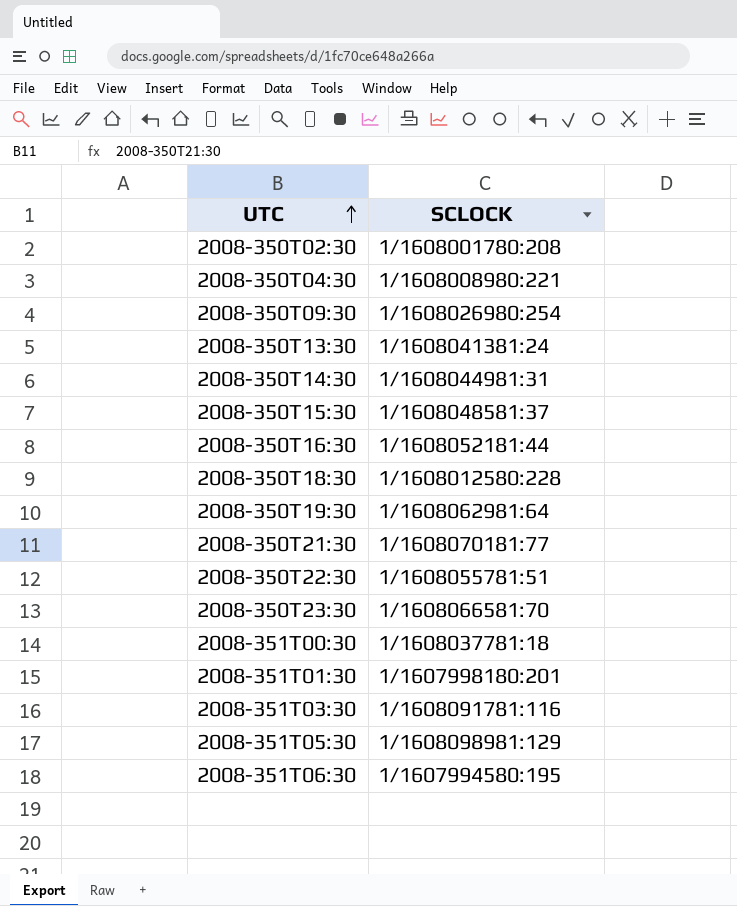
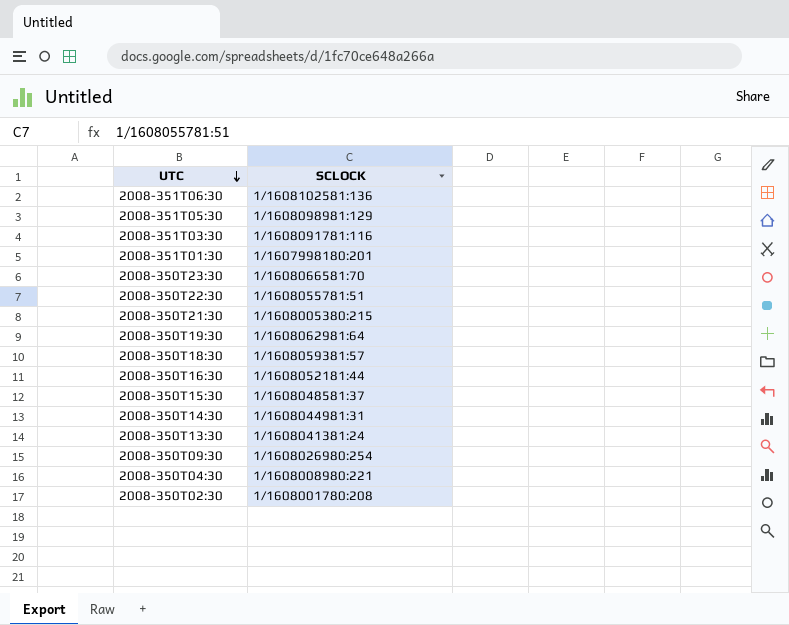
row order: UTC ascending -> UTC descending
row 2008-351T00:30: 1/1608037781:18 -> none
2008-351T06:30 | SCLOCK: 1/1607994580:195 -> 1/1608102581:136
2008-350T21:30 | SCLOCK: 1/1608070181:77 -> 1/1608005380:215
2008-350T18:30 | SCLOCK: 1/1608012580:228 -> 1/1608059381:57

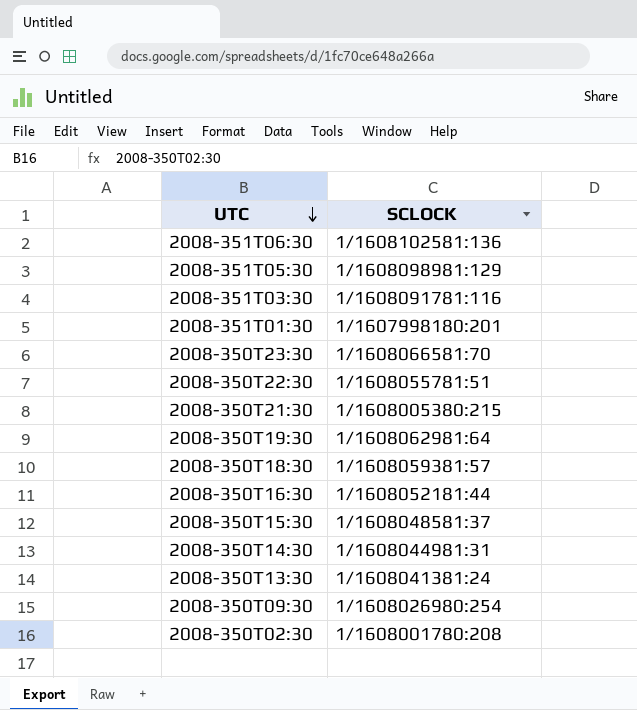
row 2008-350T04:30: 1/1608008980:221 -> none

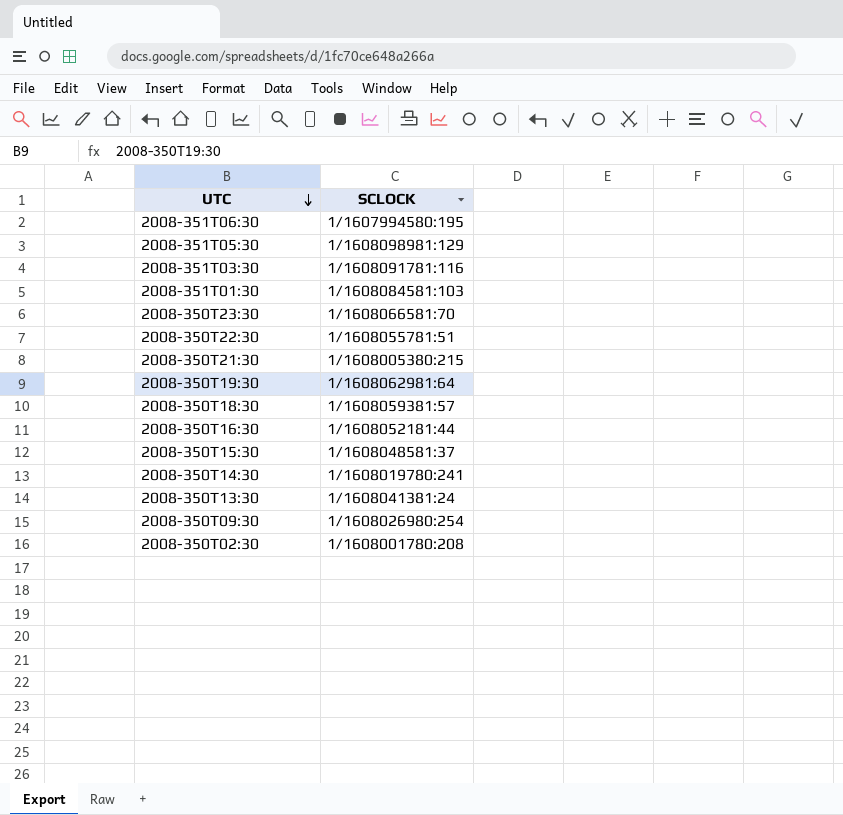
2008-351T06:30 | SCLOCK: 1/1608102581:136 -> 1/1607994580:195
2008-351T01:30 | SCLOCK: 1/1607998180:201 -> 1/1608084581:103
2008-350T14:30 | SCLOCK: 1/1608044981:31 -> 1/1608019780:241

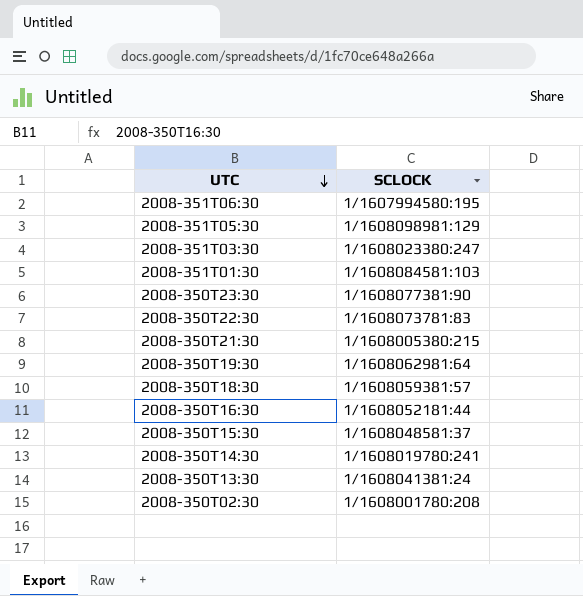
row 2008-350T09:30: 1/1608026980:254 -> none
2008-351T03:30 | SCLOCK: 1/1608091781:116 -> 1/1608023380:247
2008-350T23:30 | SCLOCK: 1/1608066581:70 -> 1/1608077381:90
2008-350T22:30 | SCLOCK: 1/1608055781:51 -> 1/1608073781:83

